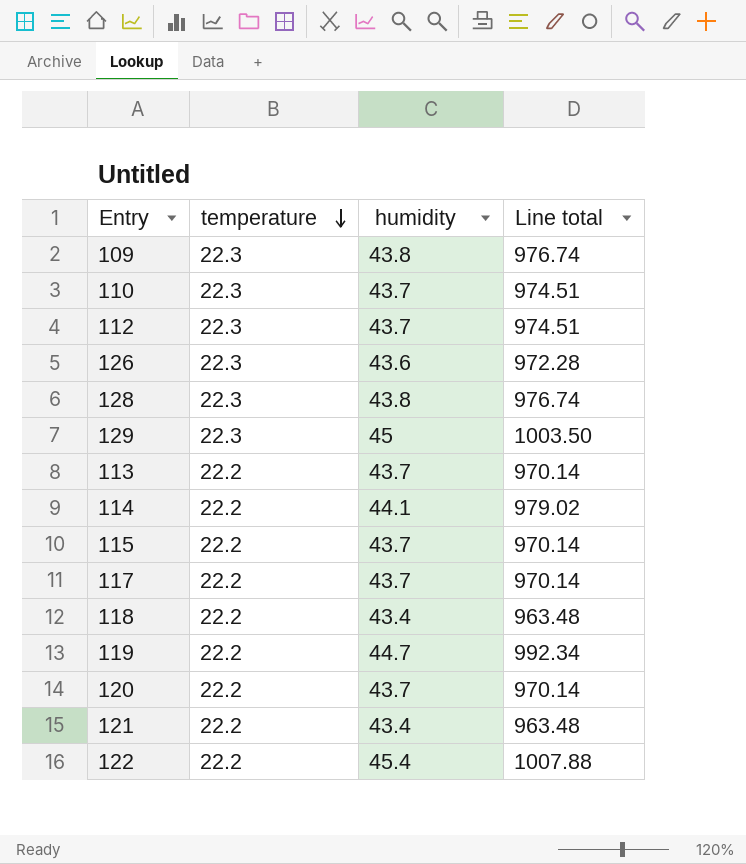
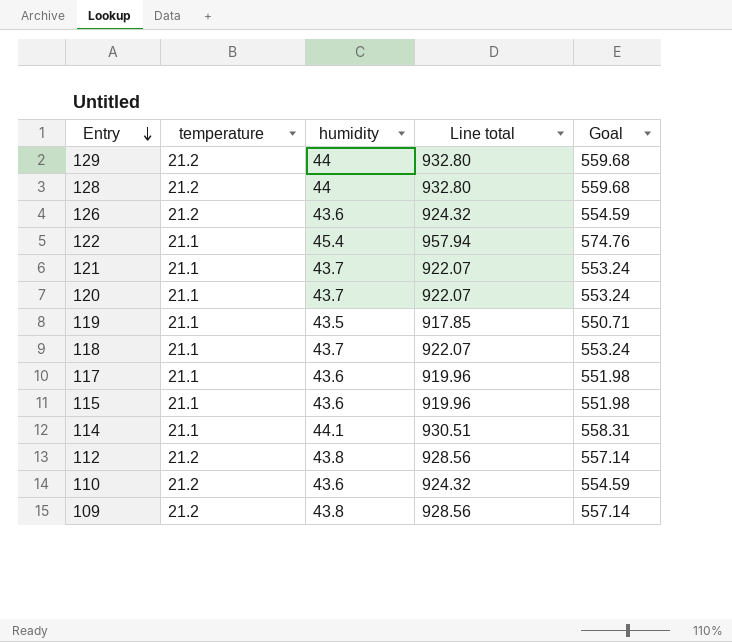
row order: temperature descending -> Entry descending
column Goal | formula: none -> [Line total] * 0.6
row 113: 22.2 | 43.7 | 970.14 -> none
129 | temperature: 22.3 -> 21.2
129 | humidity: 45 -> 44
129 | Line total: 1003.50 -> 932.80
128 | temperature: 22.3 -> 21.2
128 | humidity: 43.8 -> 44
128 | Line total: 976.74 -> 932.80
126 | temperature: 22.3 -> 21.2
126 | Line total: 972.28 -> 924.32
122 | temperature: 22.2 -> 21.1
122 | Line total: 1007.88 -> 957.94
121 | temperature: 22.2 -> 21.1
121 | humidity: 43.4 -> 43.7
121 | Line total: 963.48 -> 922.07
120 | temperature: 22.2 -> 21.1
120 | Line total: 970.14 -> 922.07
119 | temperature: 22.2 -> 21.1
119 | humidity: 44.7 -> 43.5
119 | Line total: 992.34 -> 917.85
118 | temperature: 22.2 -> 21.1
118 | humidity: 43.4 -> 43.7
118 | Line total: 963.48 -> 922.07
117 | temperature: 22.2 -> 21.1
117 | humidity: 43.7 -> 43.6
117 | Line total: 970.14 -> 919.96
115 | temperature: 22.2 -> 21.1
115 | humidity: 43.7 -> 43.6
115 | Line total: 970.14 -> 919.96
114 | temperature: 22.2 -> 21.1
114 | Line total: 979.02 -> 930.51
112 | temperature: 22.3 -> 21.2
112 | humidity: 43.7 -> 43.8
112 | Line total: 974.51 -> 928.56
110 | temperature: 22.3 -> 21.2
110 | humidity: 43.7 -> 43.6
110 | Line total: 974.51 -> 924.32
109 | temperature: 22.3 -> 21.2
109 | Line total: 976.74 -> 928.56

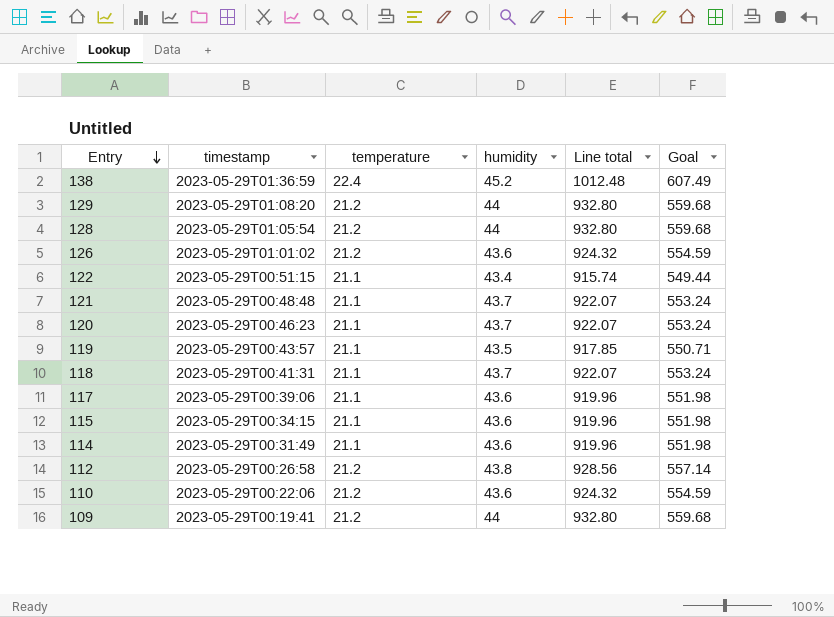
column timestamp | position: none -> 2
row 138: none -> 2023-05-29T01:36:59 | 22.4 | 45.2 | 1012.48 | 607.49
122 | humidity: 45.4 -> 43.4
122 | Line total: 957.94 -> 915.74
122 | Goal: 574.76 -> 549.44
114 | humidity: 44.1 -> 43.6
114 | Line total: 930.51 -> 919.96
114 | Goal: 558.31 -> 551.98
109 | humidity: 43.8 -> 44
109 | Line total: 928.56 -> 932.80
109 | Goal: 557.14 -> 559.68

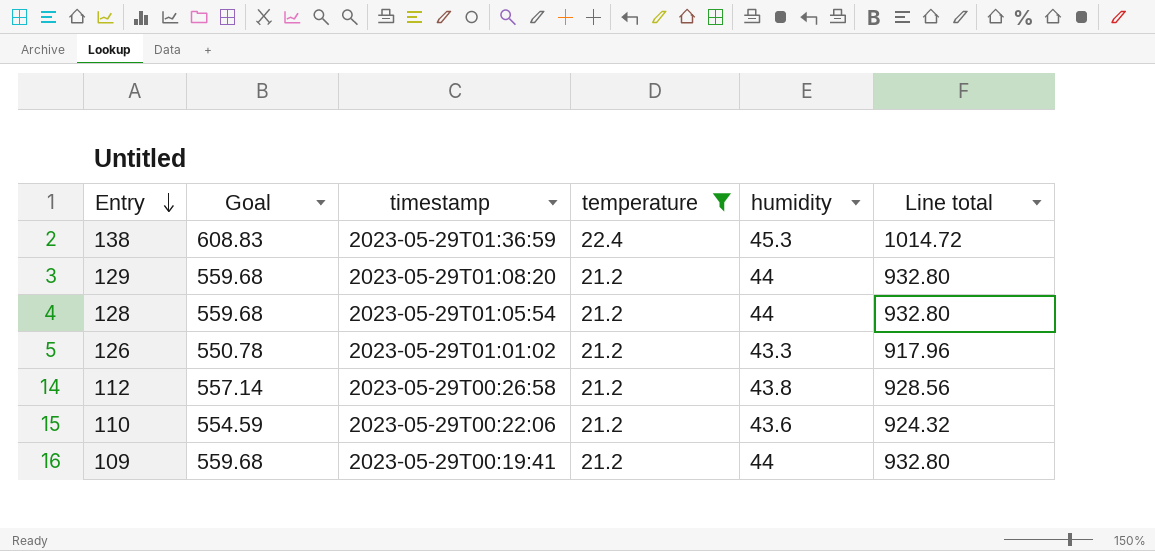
filter: none -> temperature != 21.1
column Goal | position: 6 -> 2
138 | Goal: 607.49 -> 608.83
138 | humidity: 45.2 -> 45.3
138 | Line total: 1012.48 -> 1014.72
126 | Goal: 554.59 -> 550.78
126 | humidity: 43.6 -> 43.3
126 | Line total: 924.32 -> 917.96

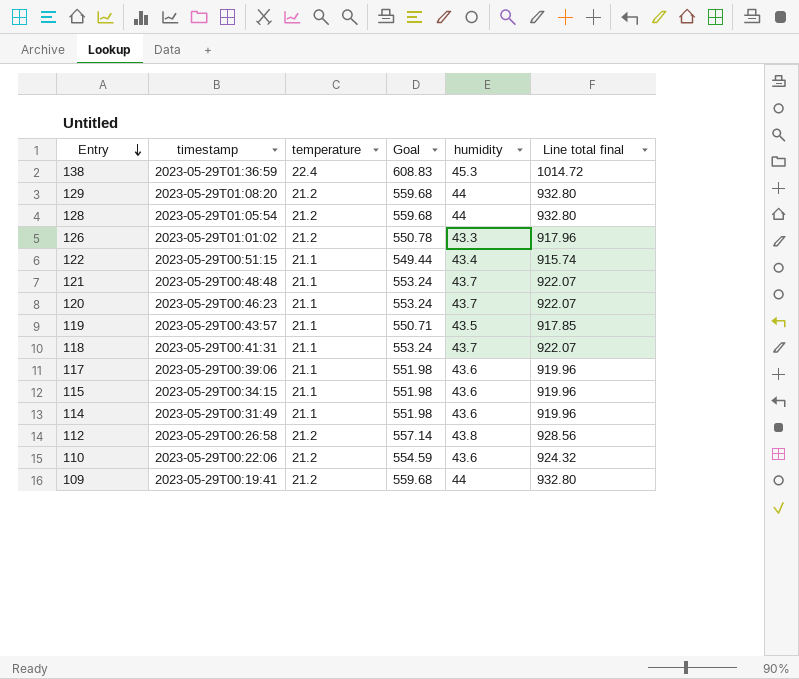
filter: temperature != 21.1 -> none
column Goal | position: 2 -> 4
column name: Line total -> Line total final

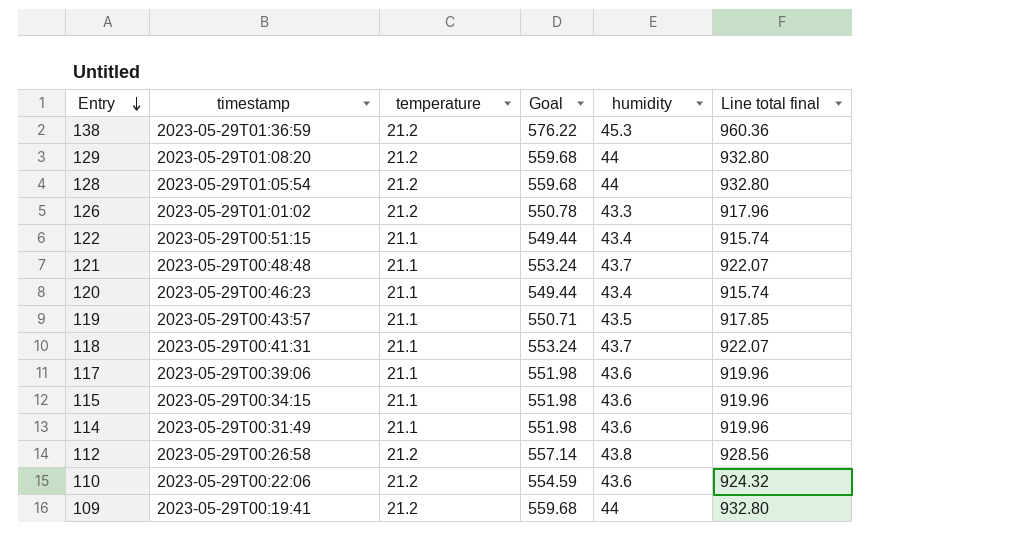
138 | temperature: 22.4 -> 21.2
138 | Goal: 608.83 -> 576.22
138 | Line total final: 1014.72 -> 960.36
120 | Goal: 553.24 -> 549.44
120 | humidity: 43.7 -> 43.4
120 | Line total final: 922.07 -> 915.74

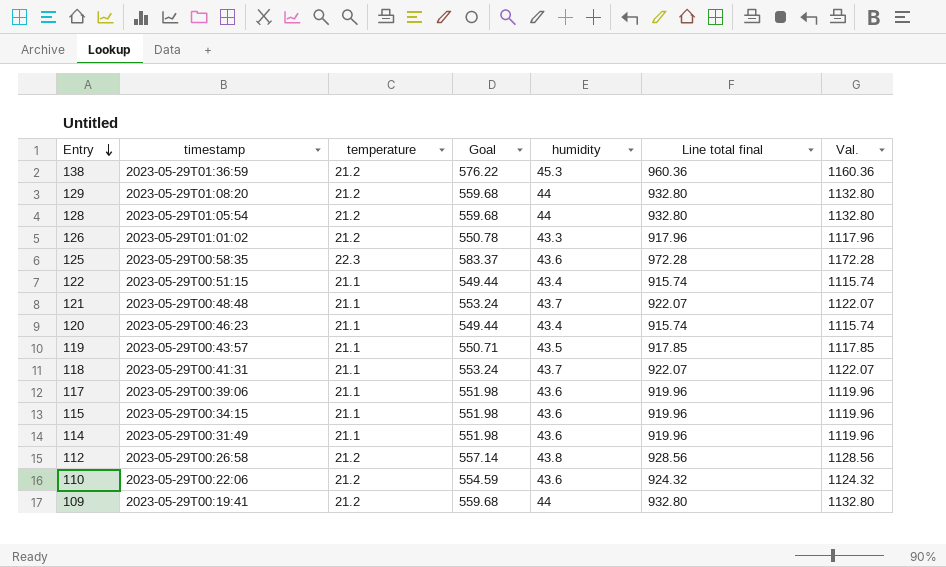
column Val. | formula: none -> [Line total final] + 200
row 125: none -> 2023-05-29T00:58:35 | 22.3 | 583.37 | 43.6 | 972.28 | 1172.28

